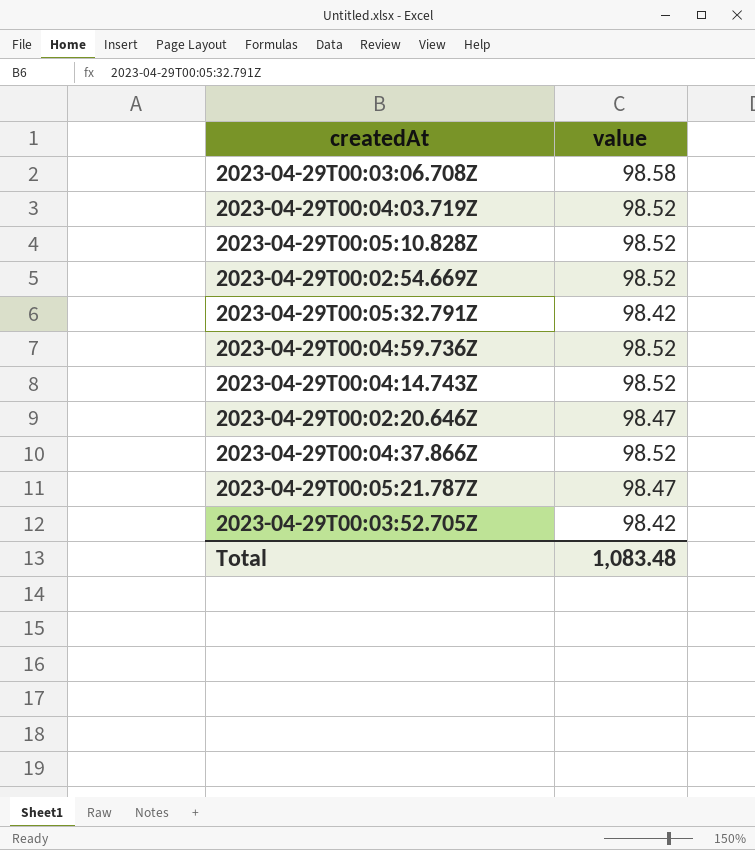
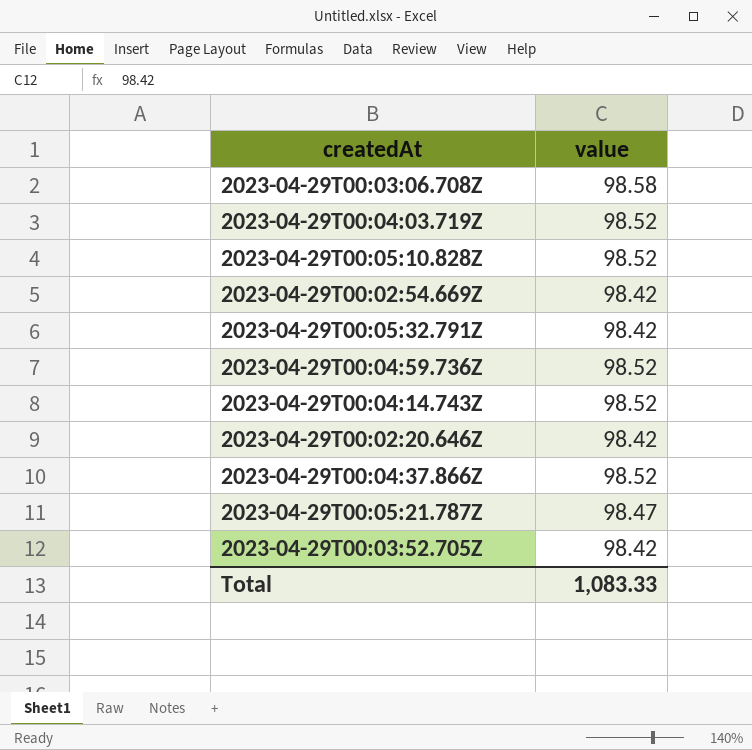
2023-04-29T00:02:54.669Z | value: 98.52 -> 98.42
2023-04-29T00:02:20.646Z | value: 98.47 -> 98.42
Total | value: 1,083.48 -> 1,083.33

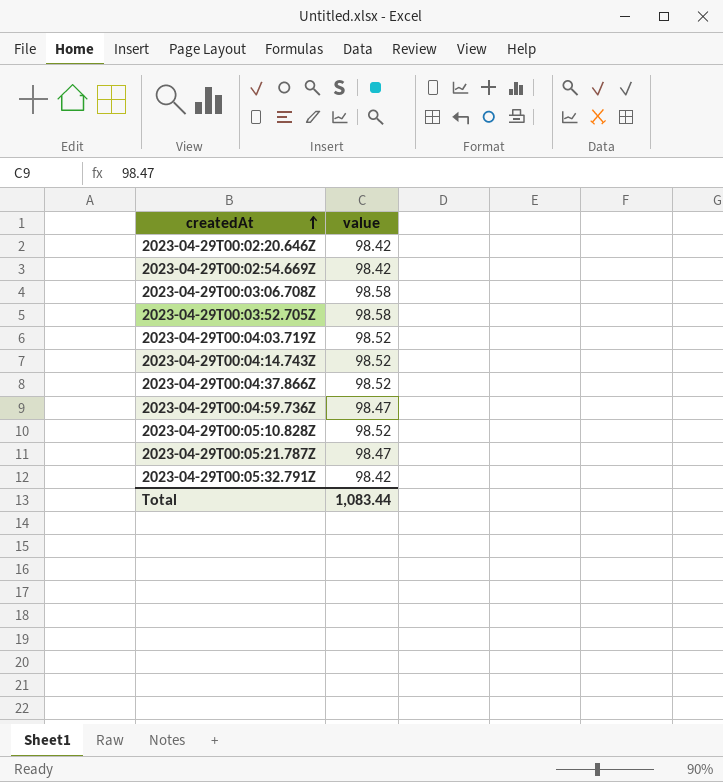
row order: none -> createdAt ascending
2023-04-29T00:03:52.705Z | value: 98.42 -> 98.58
2023-04-29T00:04:59.736Z | value: 98.52 -> 98.47
Total | value: 1,083.33 -> 1,083.44

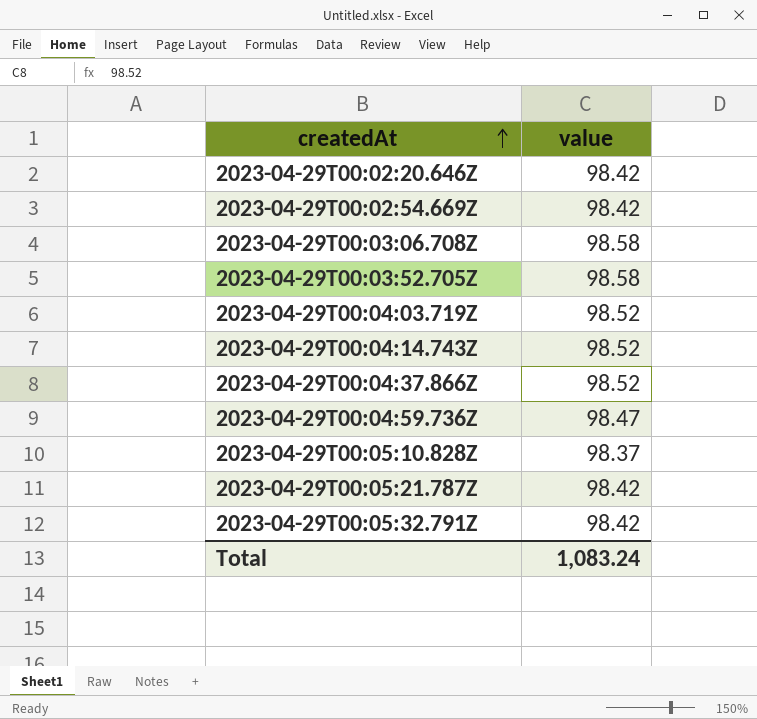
2023-04-29T00:05:10.828Z | value: 98.52 -> 98.37
2023-04-29T00:05:21.787Z | value: 98.47 -> 98.42
Total | value: 1,083.44 -> 1,083.24

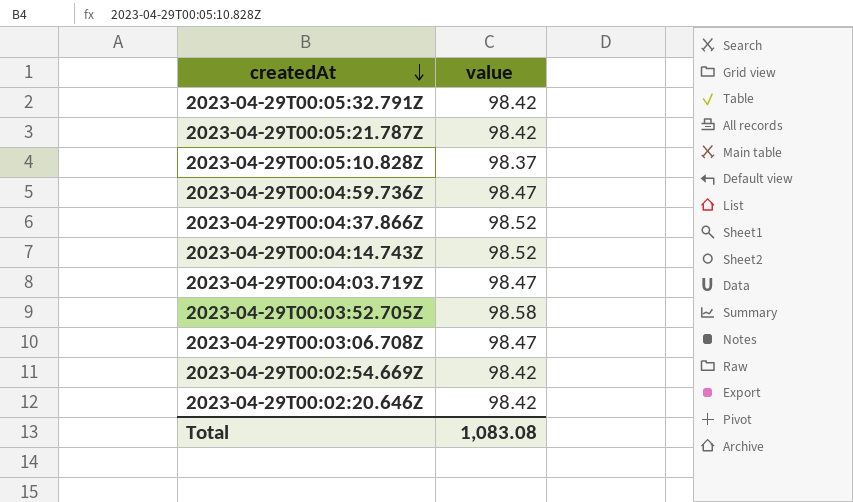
row order: createdAt ascending -> createdAt descending
2023-04-29T00:04:03.719Z | value: 98.52 -> 98.47
2023-04-29T00:03:06.708Z | value: 98.58 -> 98.47
Total | value: 1,083.24 -> 1,083.08

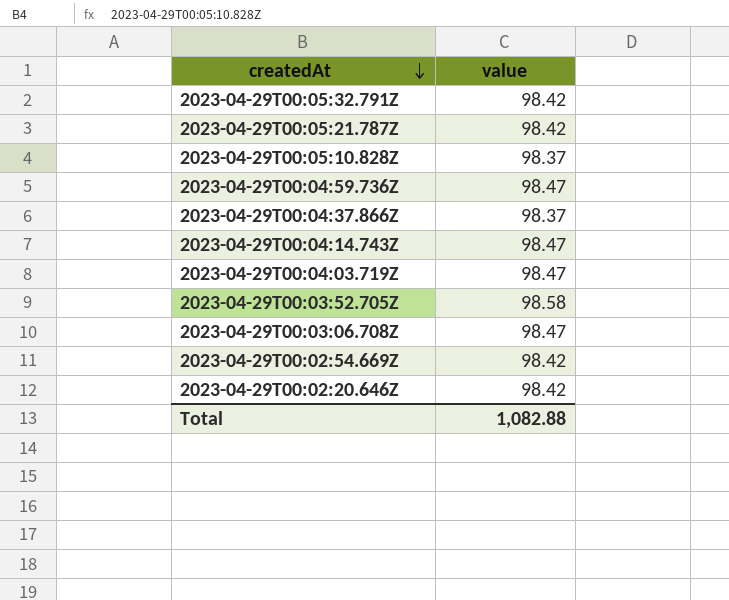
2023-04-29T00:04:37.866Z | value: 98.52 -> 98.37
2023-04-29T00:04:14.743Z | value: 98.52 -> 98.47
Total | value: 1,083.08 -> 1,082.88

